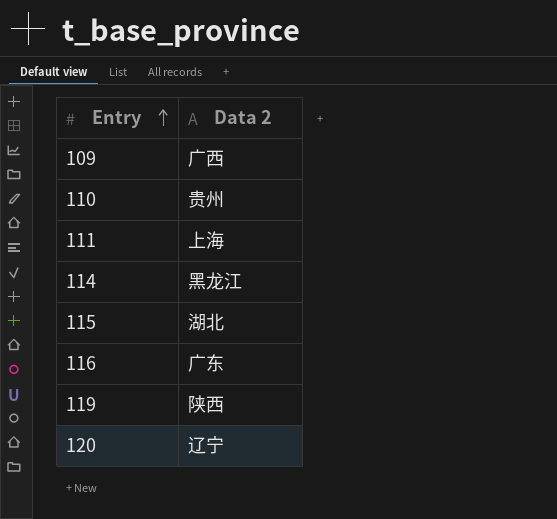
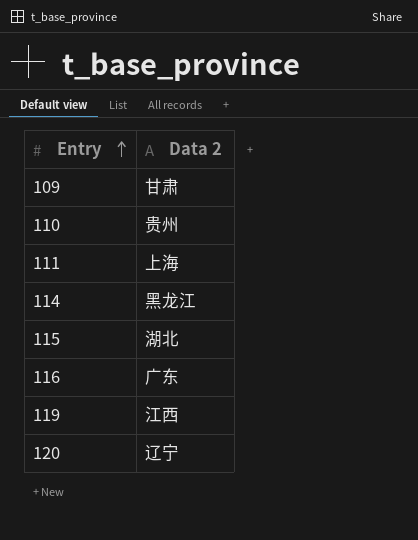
109 | Data 2: 广西 -> 甘肃
119 | Data 2: 陕西 -> 江西

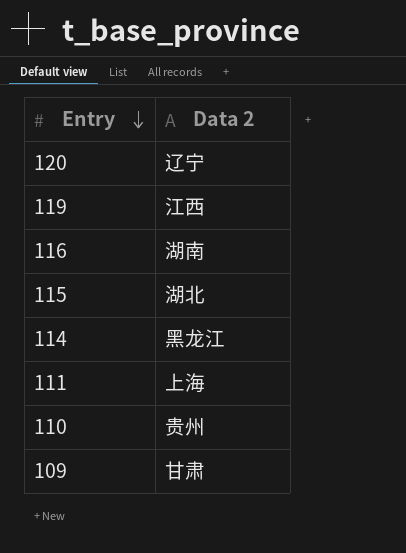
row order: Entry ascending -> Entry descending
116 | Data 2: 广东 -> 湖南

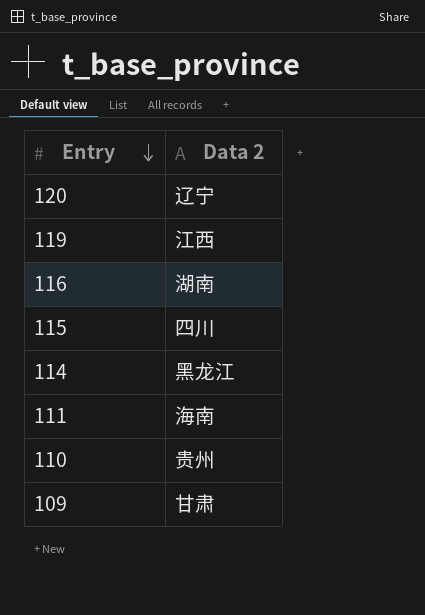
115 | Data 2: 湖北 -> 四川
111 | Data 2: 上海 -> 海南

